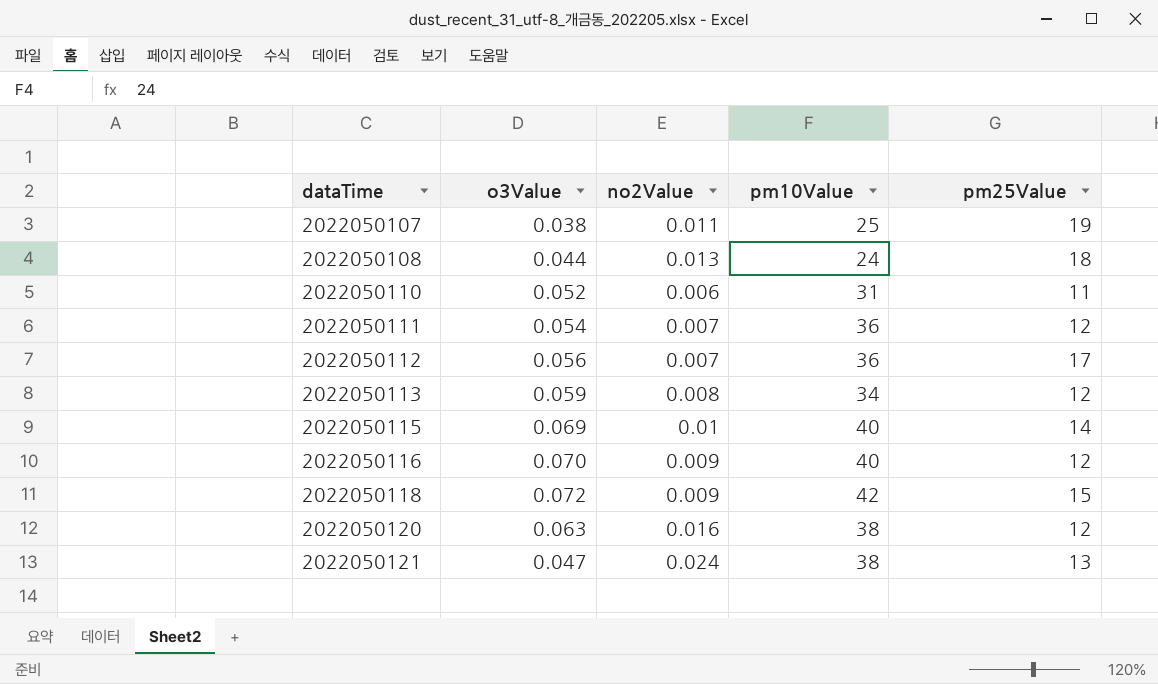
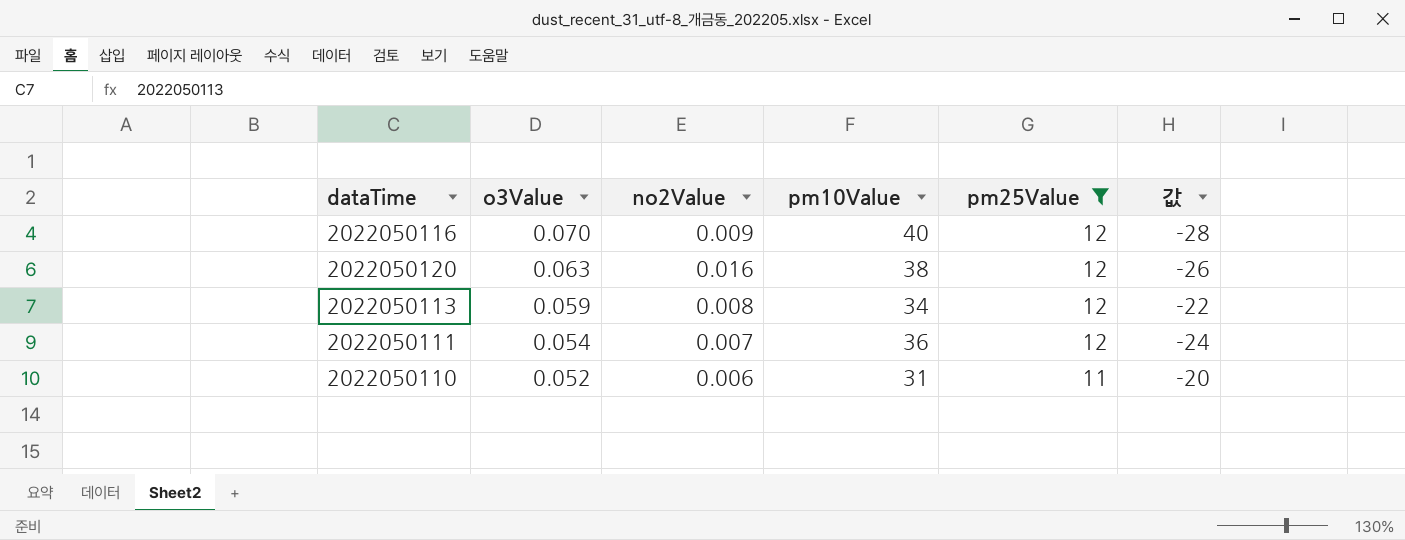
filter: none -> pm25Value <= 12
row order: dataTime ascending -> o3Value descending
column 값 | formula: none -> [pm25Value] - [pm10Value]

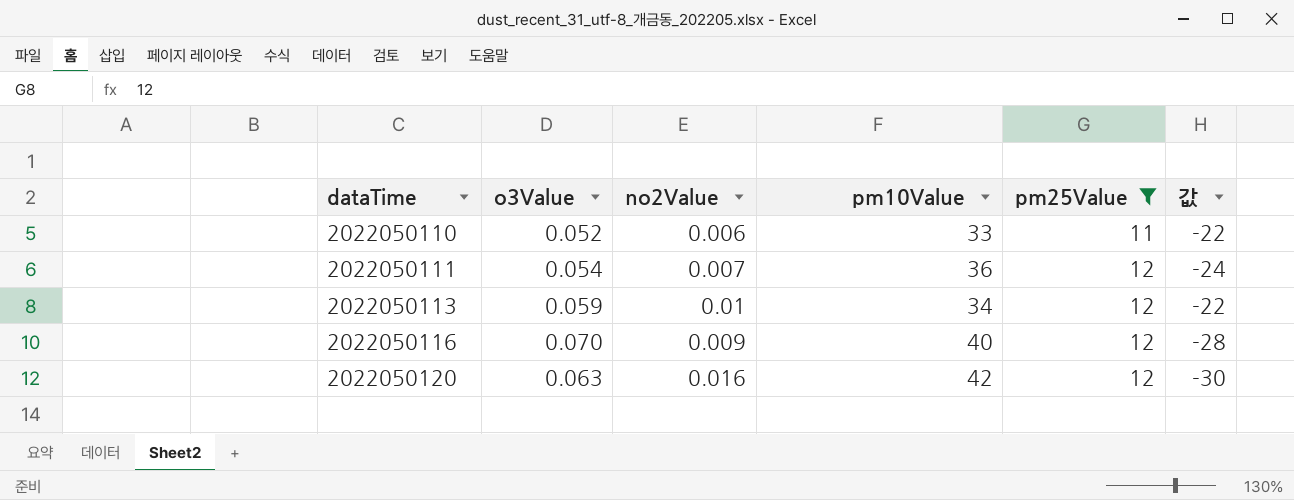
row order: o3Value descending -> dataTime ascending
2022050110 | pm10Value: 31 -> 33
2022050110 | 값: -20 -> -22
2022050113 | no2Value: 0.008 -> 0.01
2022050120 | pm10Value: 38 -> 42
2022050120 | 값: -26 -> -30

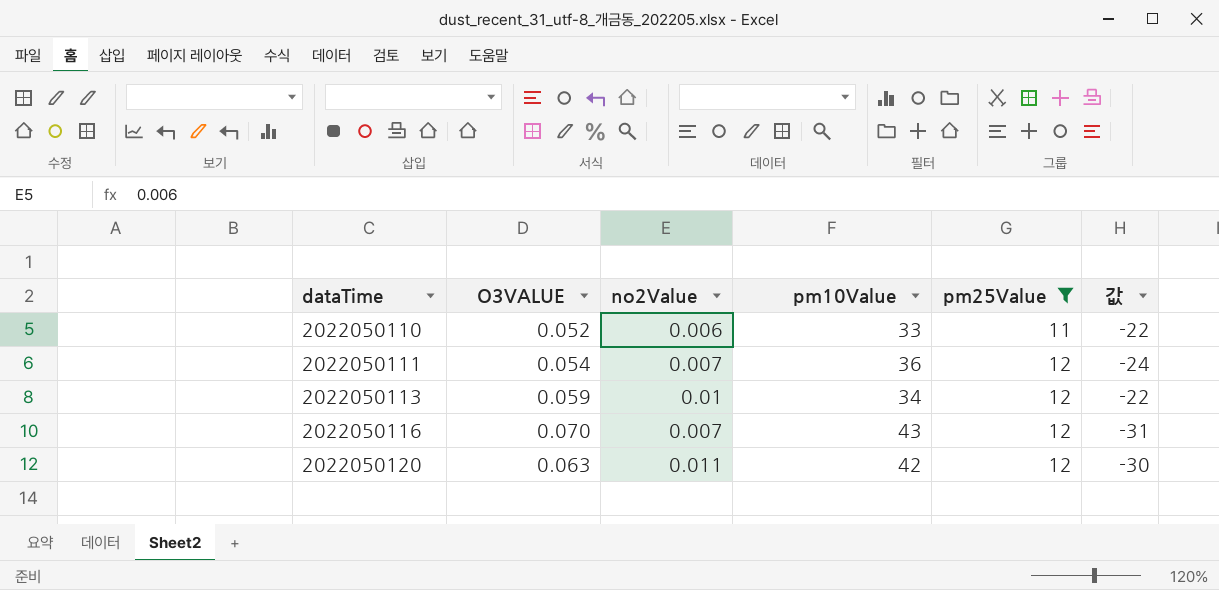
column name: o3Value -> O3VALUE
2022050116 | no2Value: 0.009 -> 0.007
2022050116 | pm10Value: 40 -> 43
2022050116 | 값: -28 -> -31
2022050120 | no2Value: 0.016 -> 0.011

